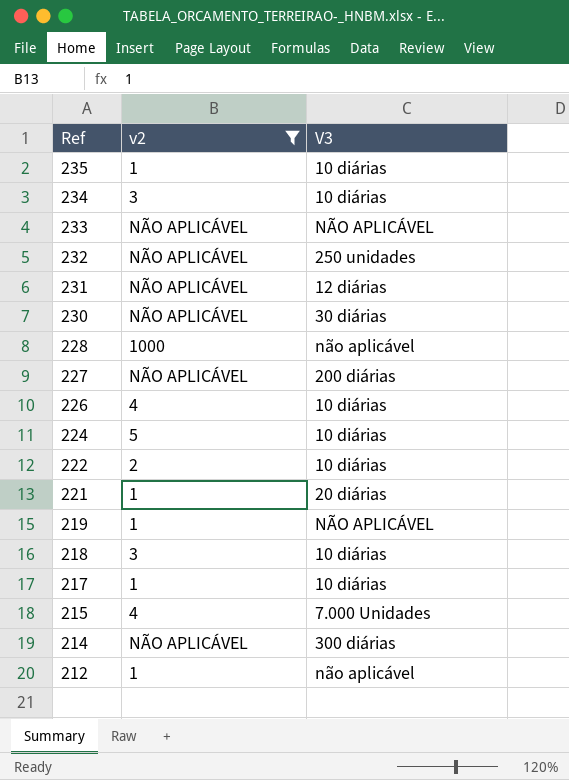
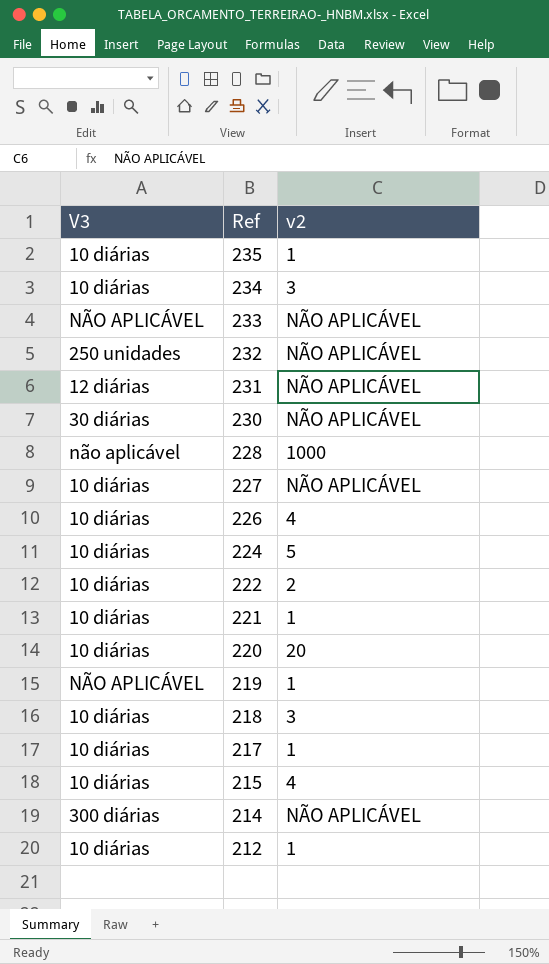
filter: v2 != 20 -> none
column V3 | position: 3 -> 1
227 | V3: 200 diárias -> 10 diárias
221 | V3: 20 diárias -> 10 diárias
215 | V3: 7.000 Unidades -> 10 diárias
212 | V3: não aplicável -> 10 diárias

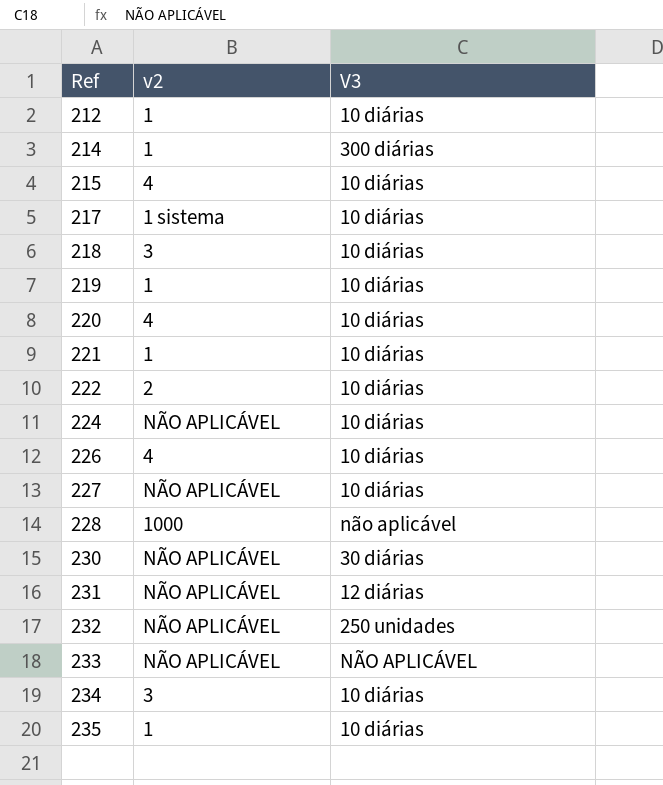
row order: Ref descending -> Ref ascending
column V3 | position: 1 -> 3
214 | v2: NÃO APLICÁVEL -> 1
217 | v2: 1 -> 1 sistema
219 | V3: NÃO APLICÁVEL -> 10 diárias
220 | v2: 20 -> 4
224 | v2: 5 -> NÃO APLICÁVEL

